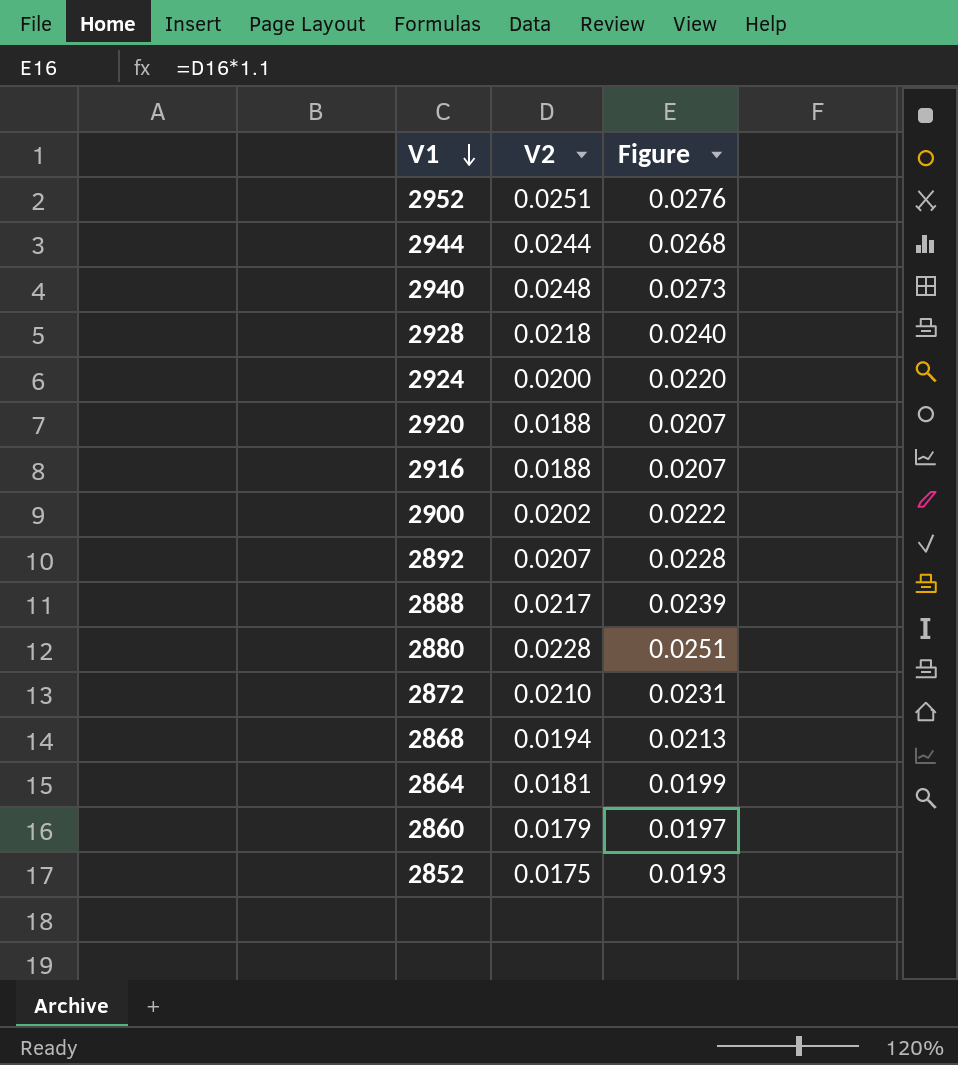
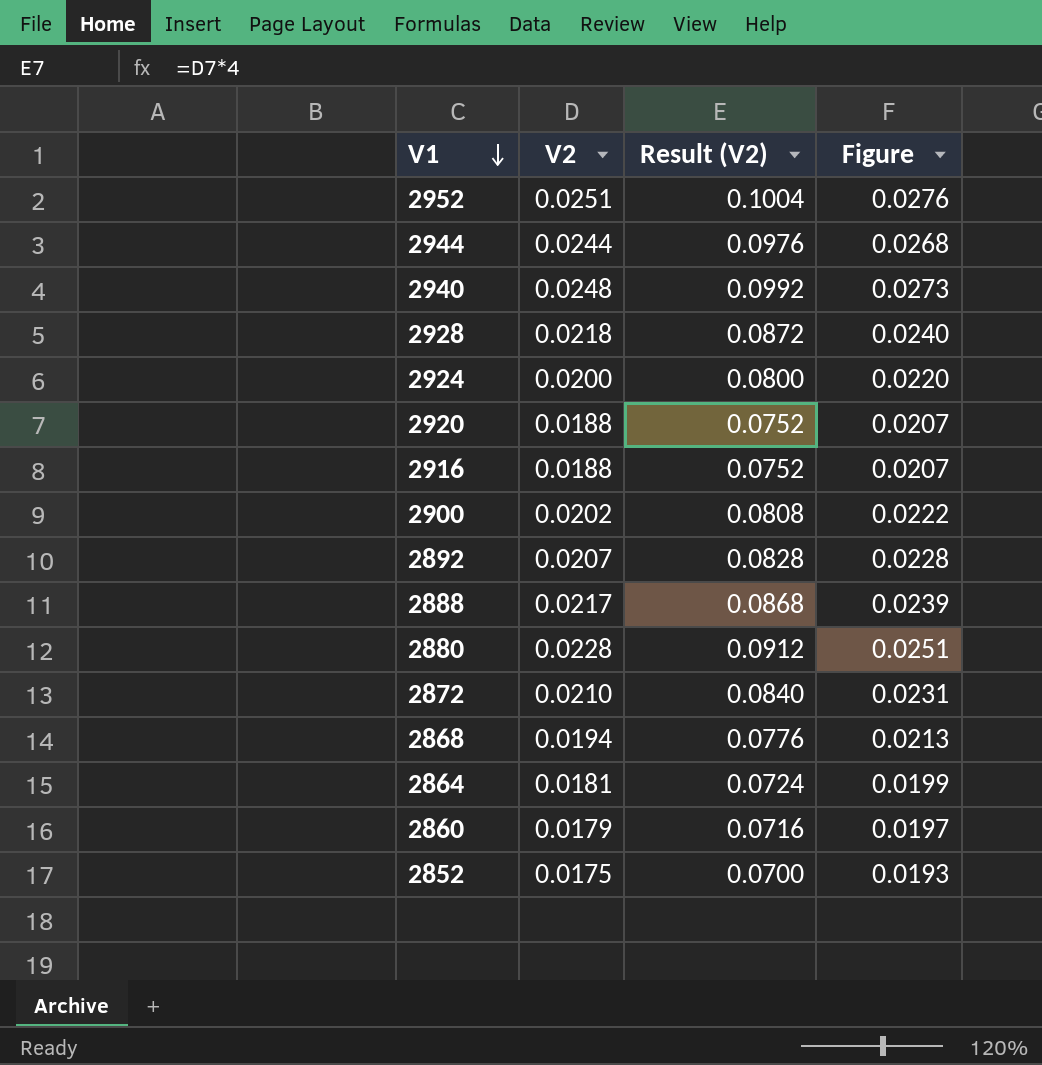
column Result (V2) | formula: none -> [V2] * 4

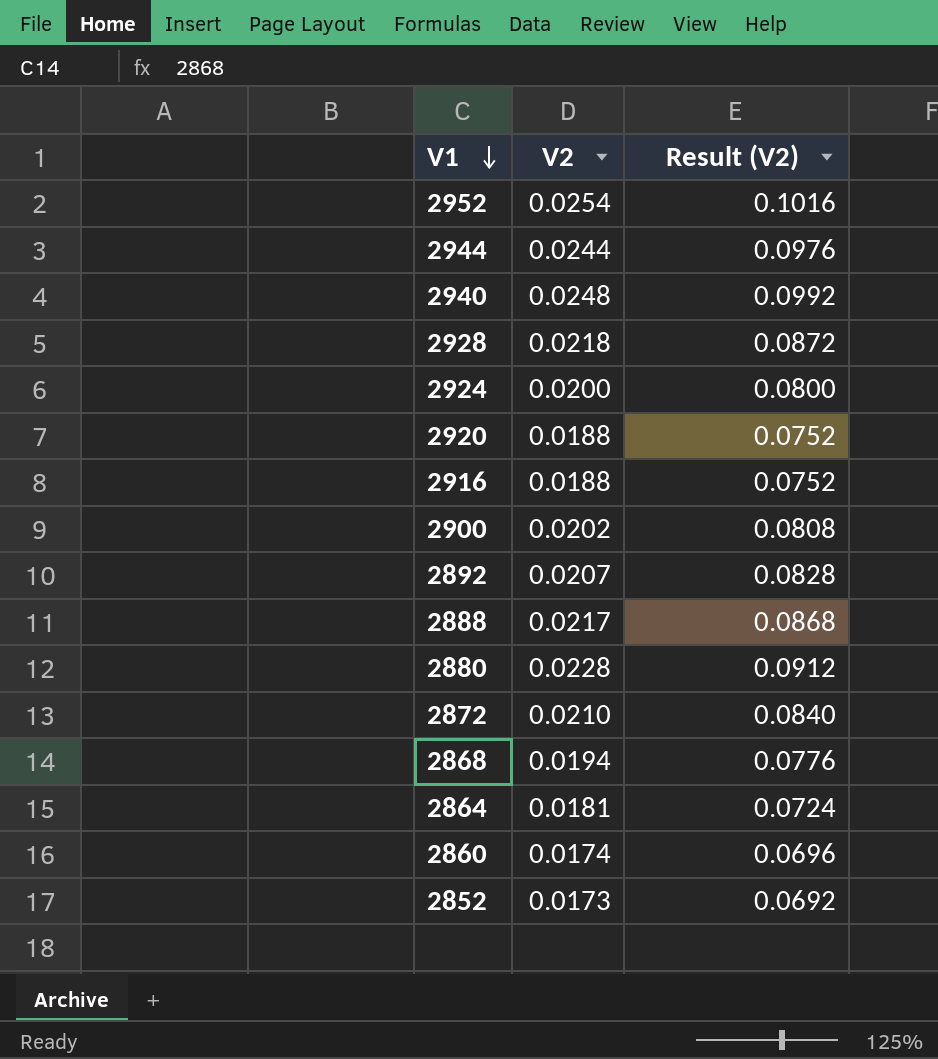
column Figure | formula: [V2] * 1.1 -> none
2952 | V2: 0.0251 -> 0.0254
2952 | Result (V2): 0.1004 -> 0.1016
2860 | V2: 0.0179 -> 0.0174
2860 | Result (V2): 0.0716 -> 0.0696
2852 | V2: 0.0175 -> 0.0173
2852 | Result (V2): 0.0700 -> 0.0692

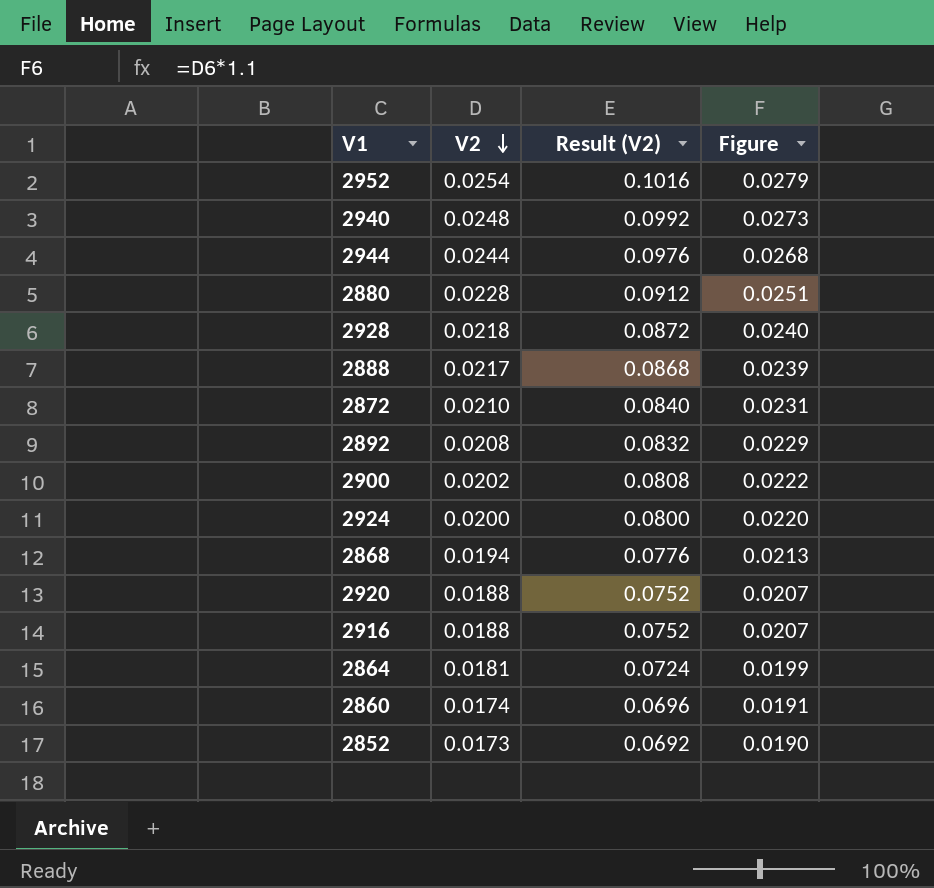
row order: V1 descending -> V2 descending
column Figure | formula: none -> [V2] * 1.1
2892 | V2: 0.0207 -> 0.0208
2892 | Result (V2): 0.0828 -> 0.0832

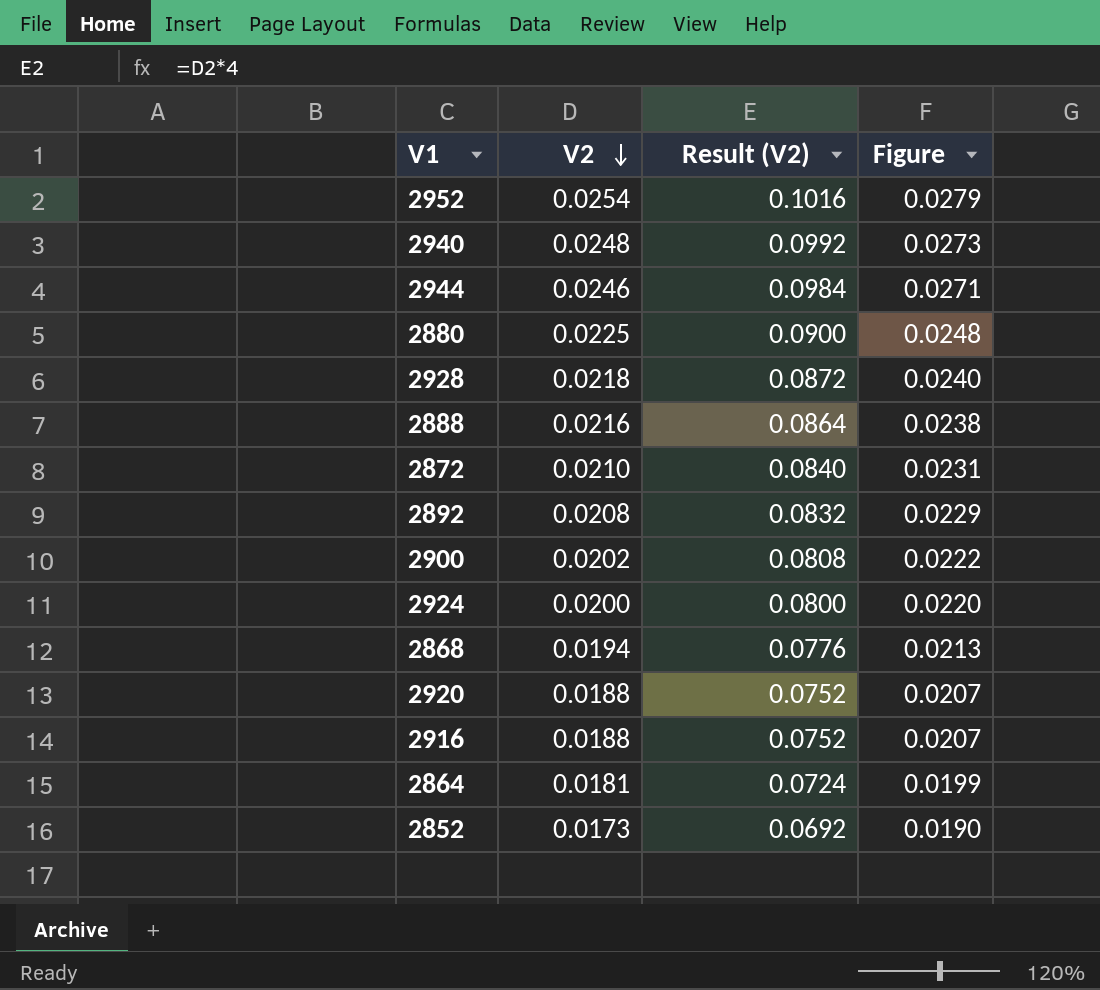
row 2860: 0.0174 | 0.0696 | 0.0191 -> none
2944 | V2: 0.0244 -> 0.0246
2944 | Result (V2): 0.0976 -> 0.0984
2944 | Figure: 0.0268 -> 0.0271
2880 | V2: 0.0228 -> 0.0225
2880 | Result (V2): 0.0912 -> 0.0900
2880 | Figure: 0.0251 -> 0.0248
2888 | V2: 0.0217 -> 0.0216
2888 | Result (V2): 0.0868 -> 0.0864
2888 | Figure: 0.0239 -> 0.0238

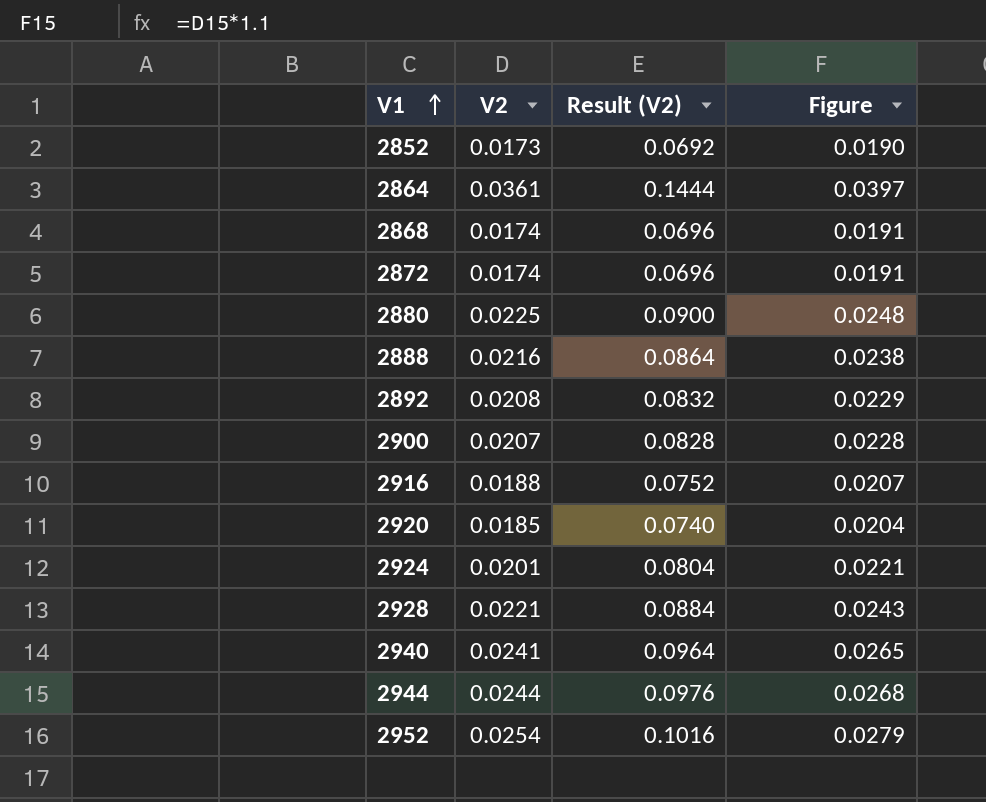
row order: V2 descending -> V1 ascending
2864 | V2: 0.0181 -> 0.0361
2864 | Result (V2): 0.0724 -> 0.1444
2864 | Figure: 0.0199 -> 0.0397
2868 | V2: 0.0194 -> 0.0174
2868 | Result (V2): 0.0776 -> 0.0696
2868 | Figure: 0.0213 -> 0.0191
2872 | V2: 0.0210 -> 0.0174
2872 | Result (V2): 0.0840 -> 0.0696
2872 | Figure: 0.0231 -> 0.0191
2900 | V2: 0.0202 -> 0.0207
2900 | Result (V2): 0.0808 -> 0.0828
2900 | Figure: 0.0222 -> 0.0228
2920 | V2: 0.0188 -> 0.0185
2920 | Result (V2): 0.0752 -> 0.0740
2920 | Figure: 0.0207 -> 0.0204
2924 | V2: 0.0200 -> 0.0201
2924 | Result (V2): 0.0800 -> 0.0804
2924 | Figure: 0.0220 -> 0.0221
2928 | V2: 0.0218 -> 0.0221
2928 | Result (V2): 0.0872 -> 0.0884
2928 | Figure: 0.0240 -> 0.0243
2940 | V2: 0.0248 -> 0.0241
2940 | Result (V2): 0.0992 -> 0.0964
2940 | Figure: 0.0273 -> 0.0265
2944 | V2: 0.0246 -> 0.0244
2944 | Result (V2): 0.0984 -> 0.0976
2944 | Figure: 0.0271 -> 0.0268

